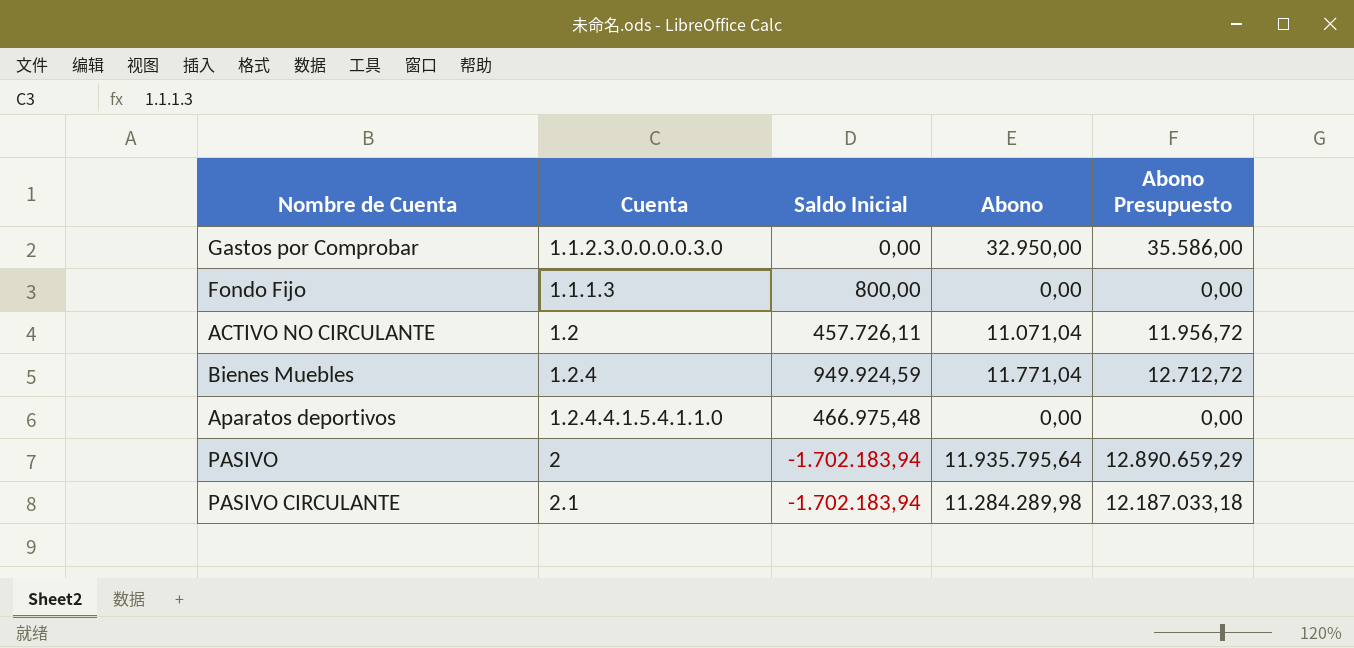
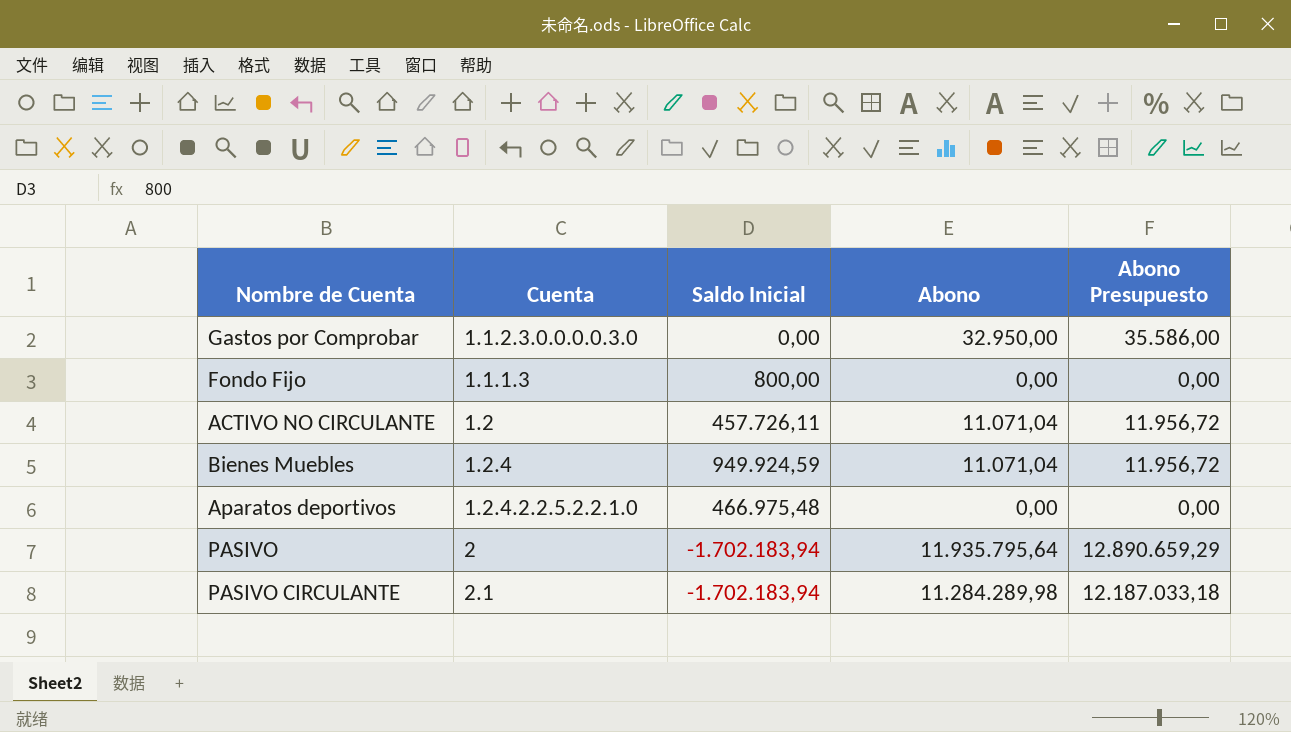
Bienes Muebles | Abono: 11.771,04 -> 11.071,04
Bienes Muebles | Abono Presupuesto: 12.712,72 -> 11.956,72
Aparatos deportivos | Cuenta: 1.2.4.4.1.5.4.1.1.0 -> 1.2.4.2.2.5.2.2.1.0

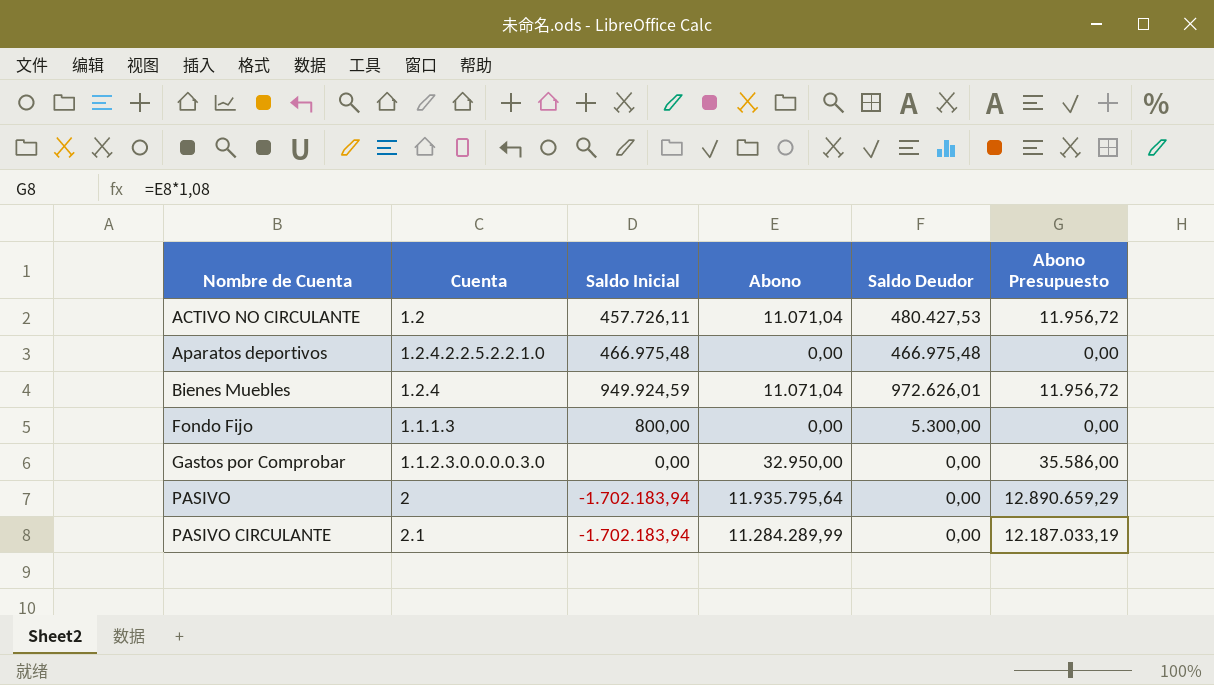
row order: none -> Nombre de Cuenta ascending
column Saldo Deudor | position: none -> 5
PASIVO CIRCULANTE | Abono: 11.284.289,98 -> 11.284.289,99
PASIVO CIRCULANTE | Abono Presupuesto: 12.187.033,18 -> 12.187.033,19

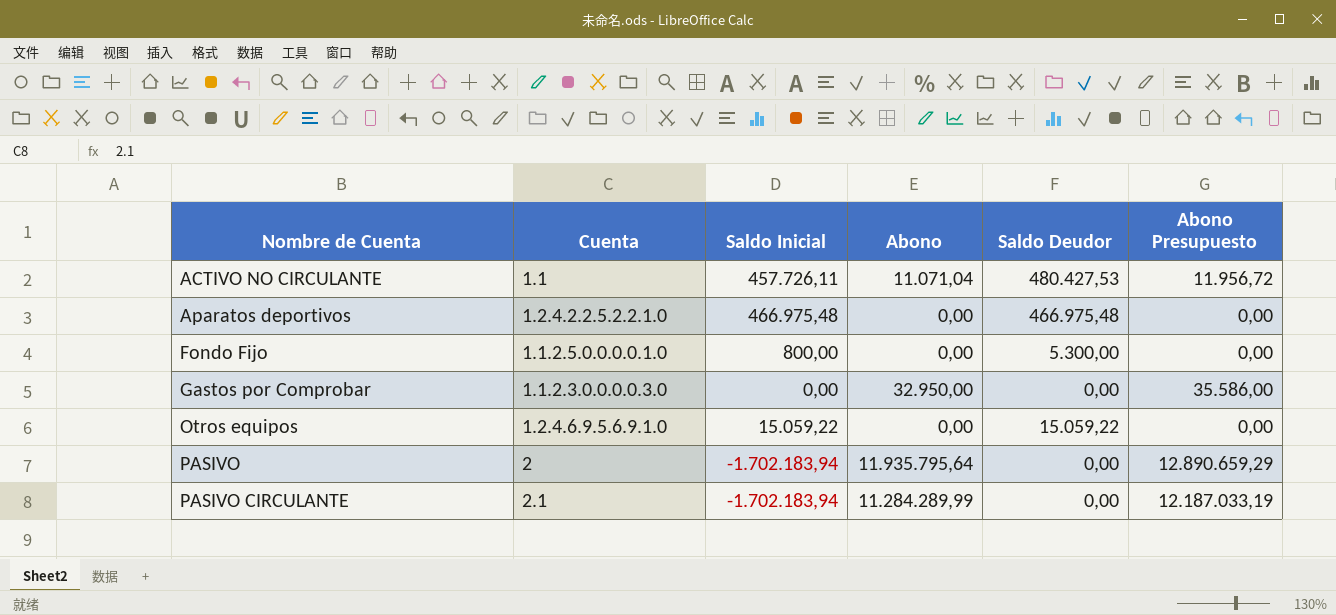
row Bienes Muebles: 1.2.4 | 949.924,59 | 11.071,04 | 972.626,01 | 11.956,72 -> none
ACTIVO NO CIRCULANTE | Cuenta: 1.2 -> 1.1
Fondo Fijo | Cuenta: 1.1.1.3 -> 1.1.2.5.0.0.0.0.1.0
row Otros equipos: none -> 1.2.4.6.9.5.6.9.1.0 | 15.059,22 | 0,00 | 15.059,22 | 0,00

